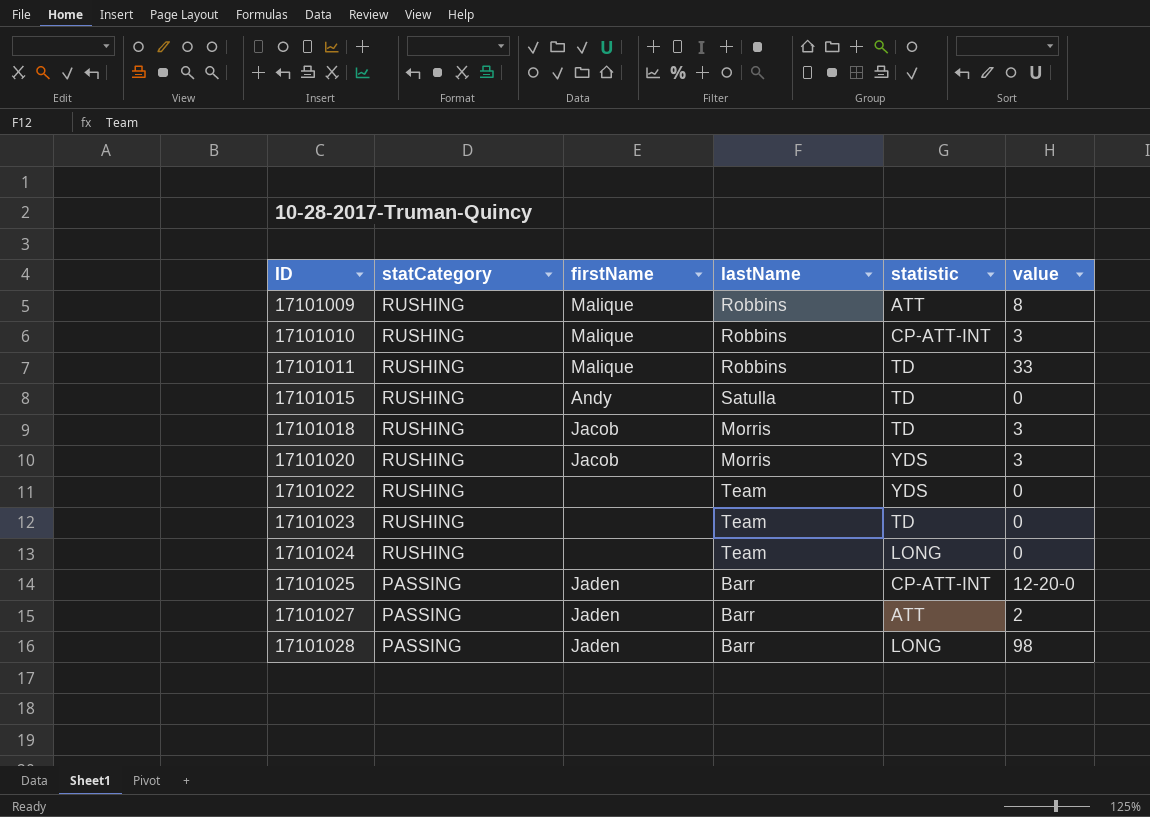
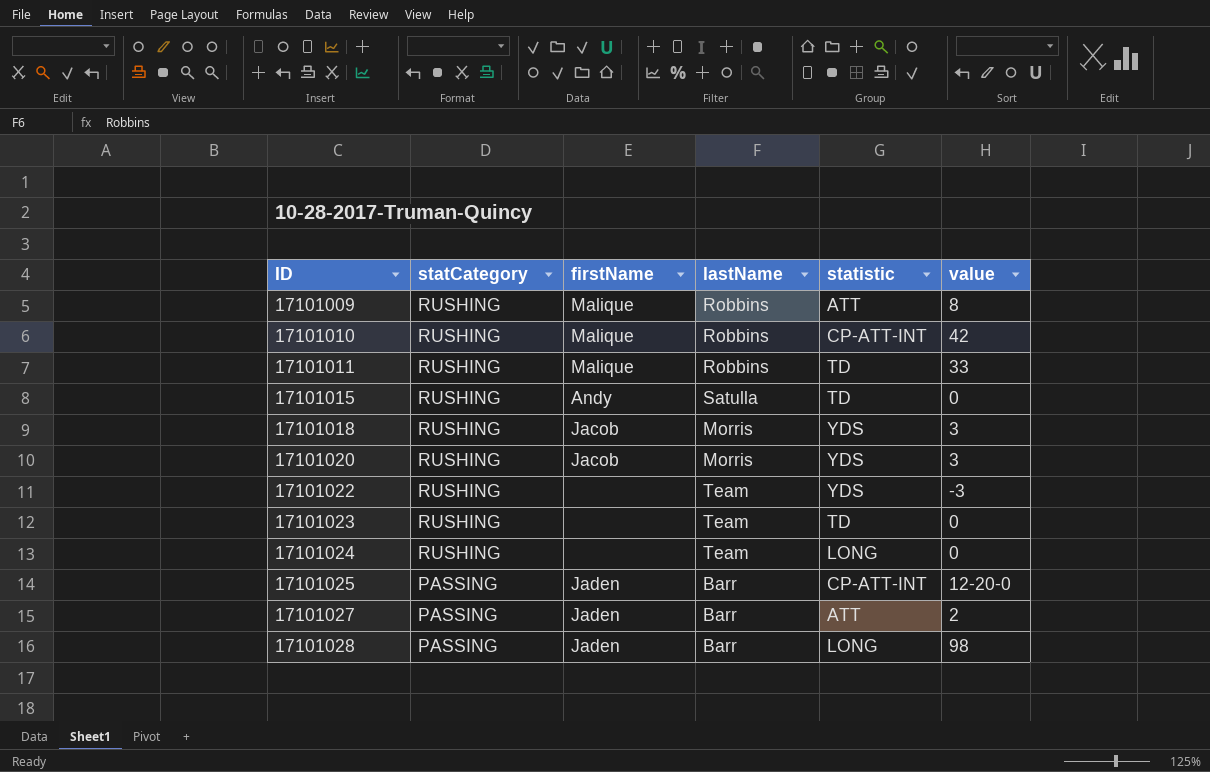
17101010 | value: 3 -> 42
17101018 | statistic: TD -> YDS
17101022 | value: 0 -> -3

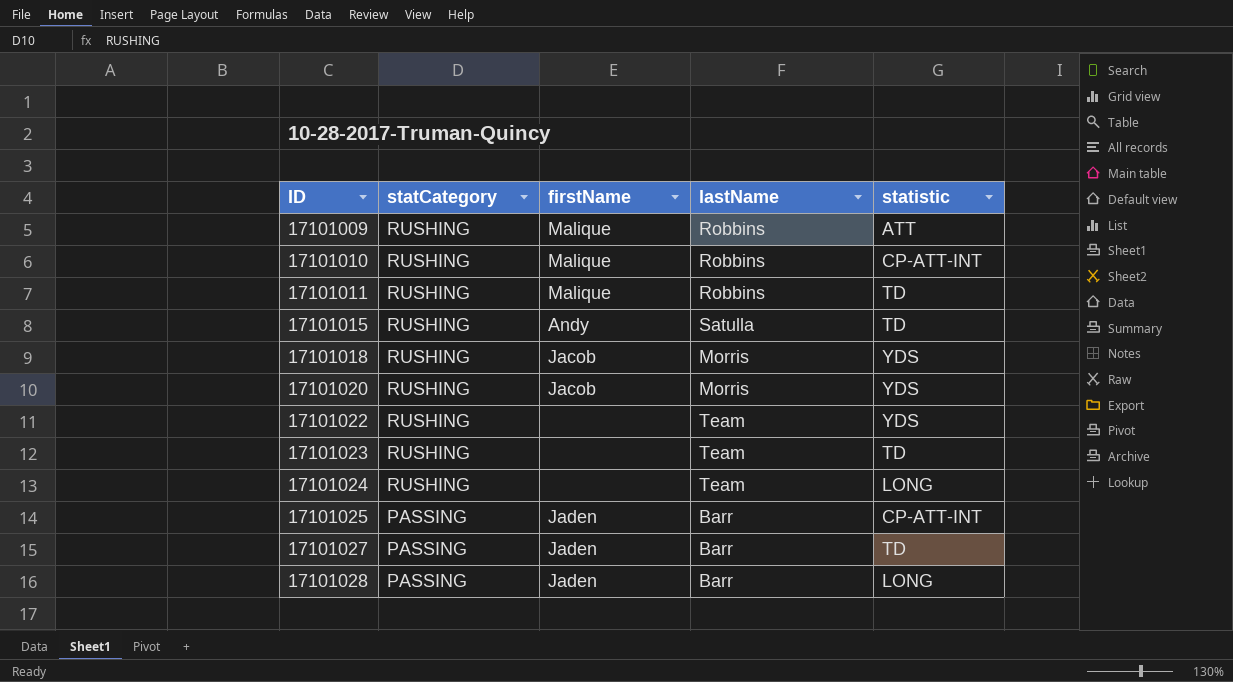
column value | position: 6 -> none
17101027 | statistic: ATT -> TD

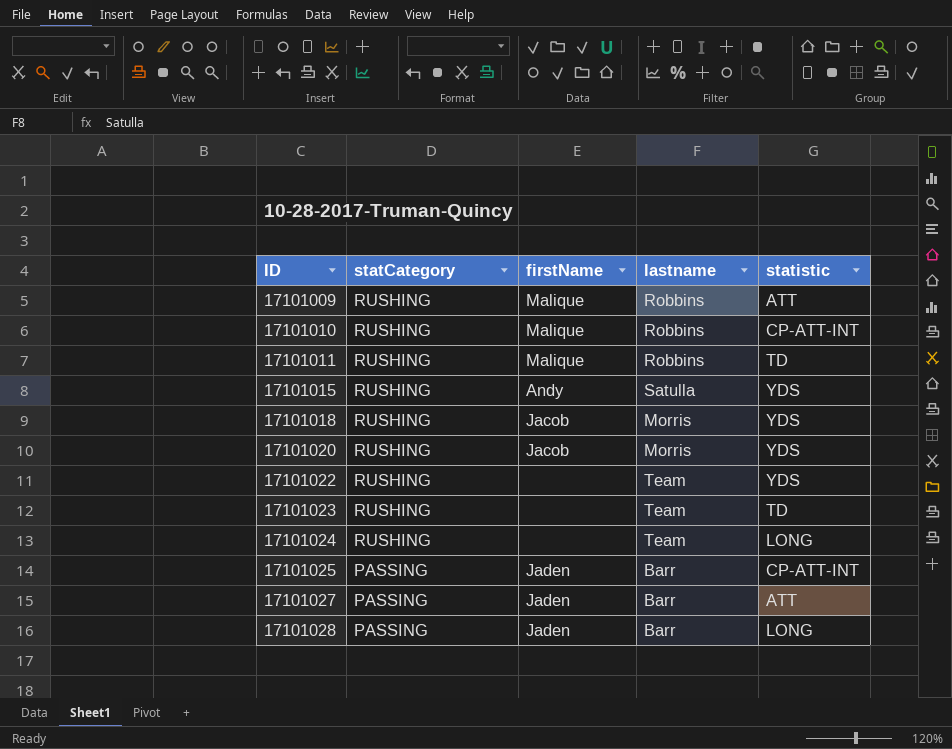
column name: lastName -> lastname
17101015 | statistic: TD -> YDS
17101027 | statistic: TD -> ATT

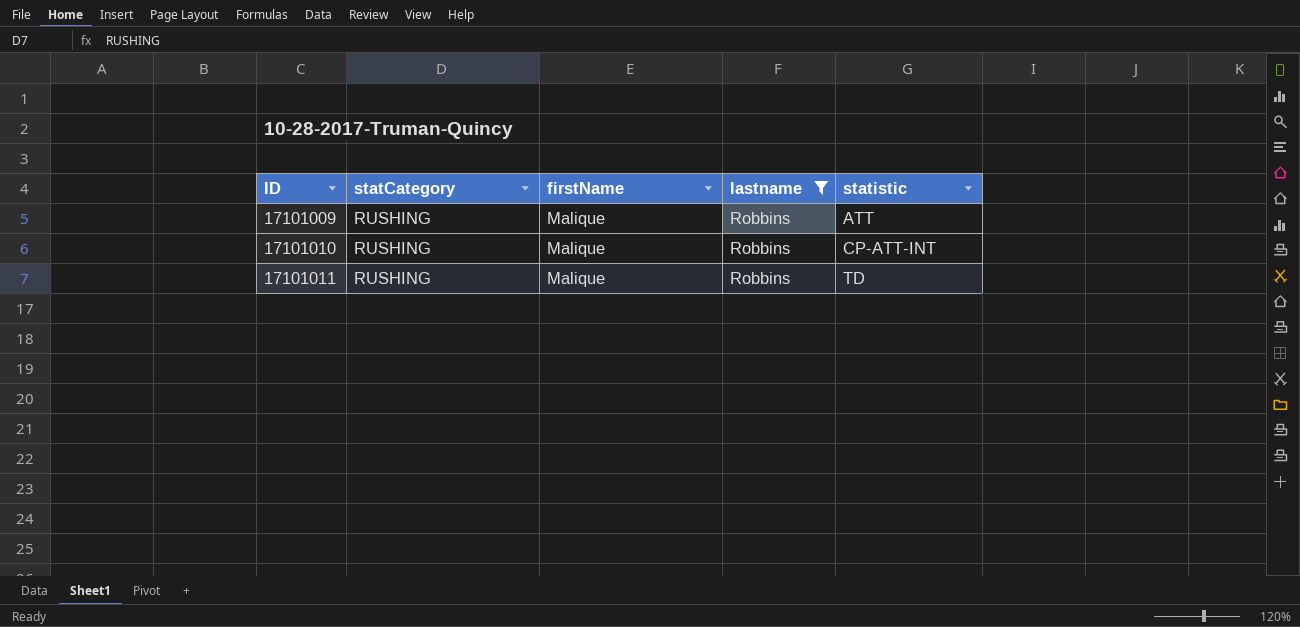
filter: none -> lastname = Robbins

